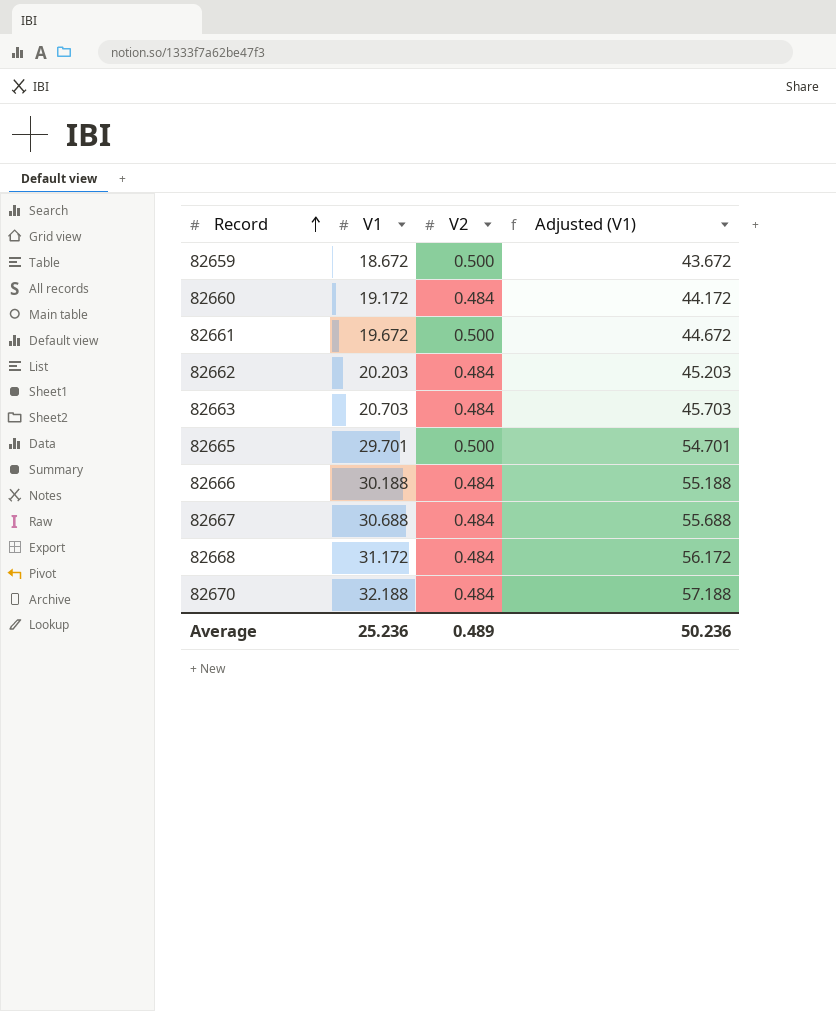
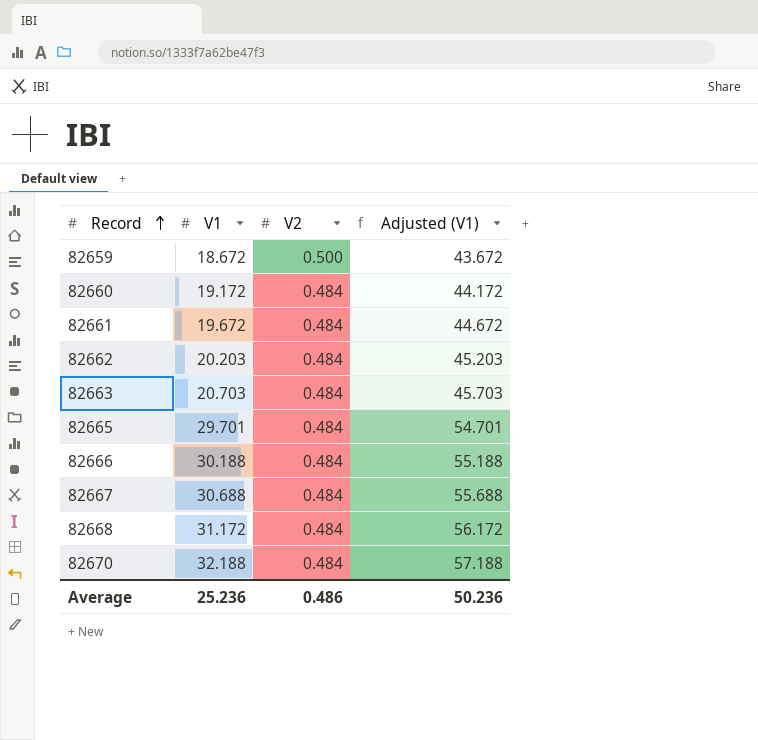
82661 | V2: 0.500 -> 0.484
82665 | V2: 0.500 -> 0.484
Average | V2: 0.489 -> 0.486

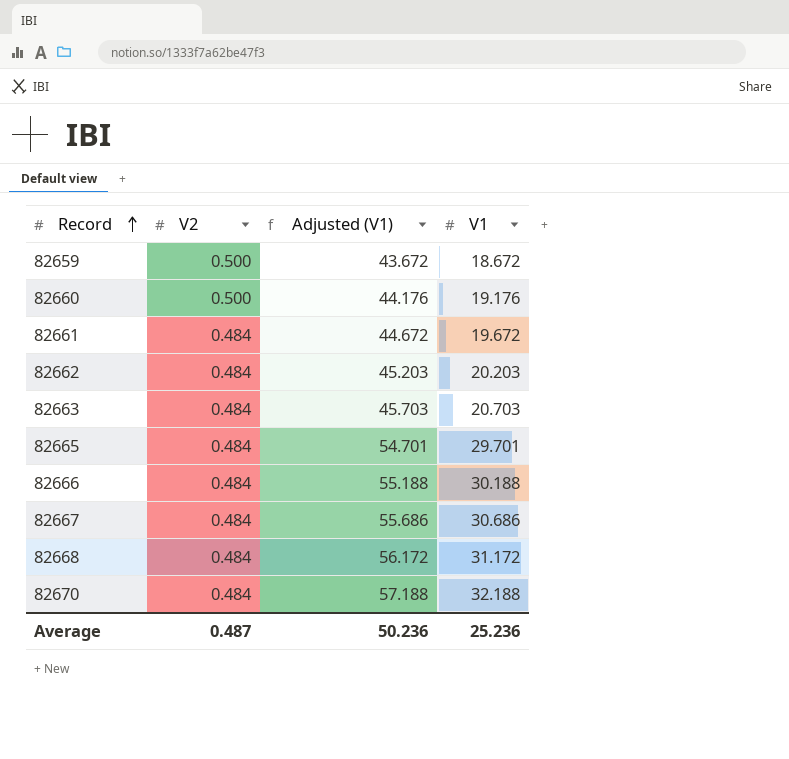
column V1 | position: 2 -> 4
82660 | V2: 0.484 -> 0.500
82660 | Adjusted (V1): 44.172 -> 44.176
82660 | V1: 19.172 -> 19.176
82667 | Adjusted (V1): 55.688 -> 55.686
82667 | V1: 30.688 -> 30.686
Average | V2: 0.486 -> 0.487

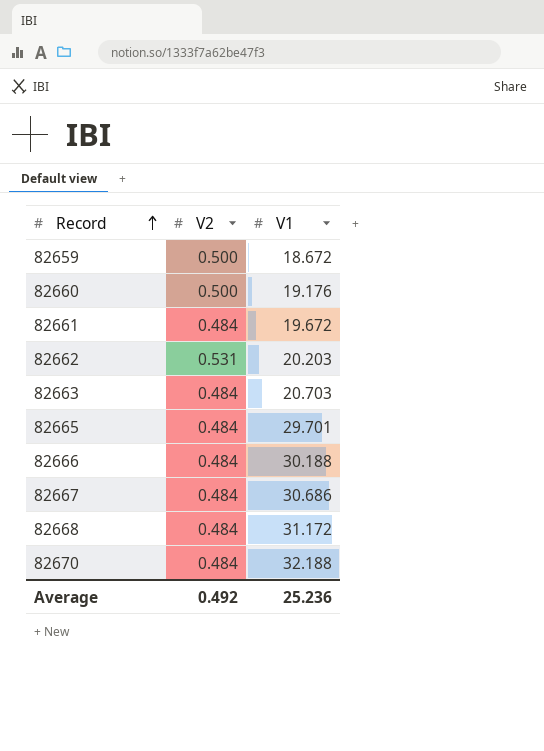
column Adjusted (V1) | formula: [V1] + 25 -> none
82662 | V2: 0.484 -> 0.531
Average | V2: 0.487 -> 0.492

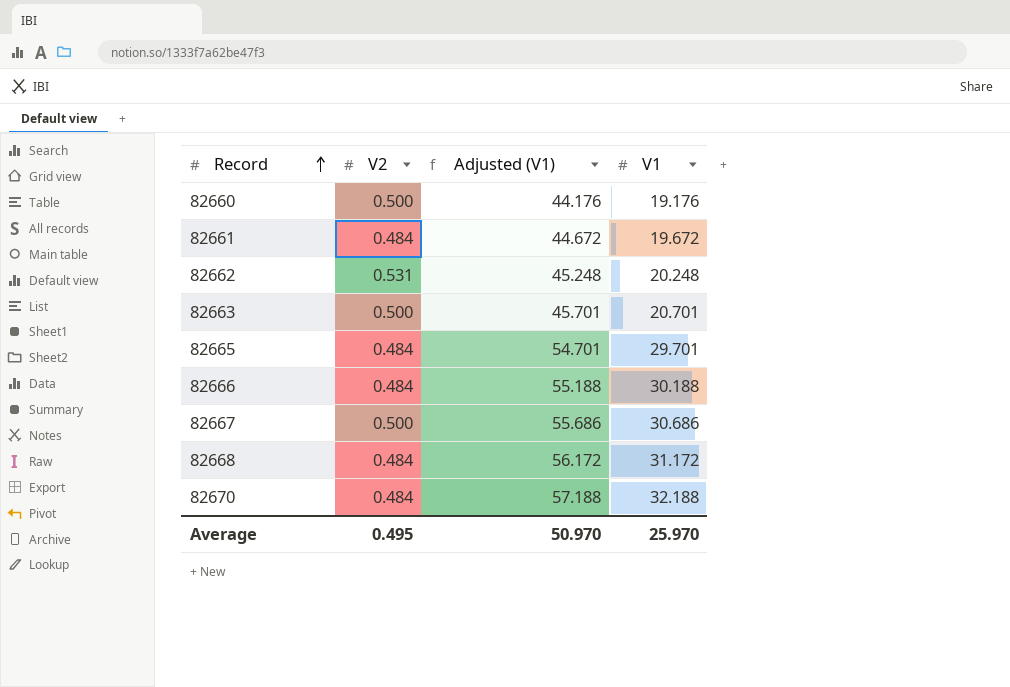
column Adjusted (V1) | formula: none -> [V1] + 25
row 82659: 0.500 | 18.672 -> none
82662 | V1: 20.203 -> 20.248
82663 | V2: 0.484 -> 0.500
82663 | V1: 20.703 -> 20.701
82667 | V2: 0.484 -> 0.500
Average | V2: 0.492 -> 0.495
Average | V1: 25.236 -> 25.970

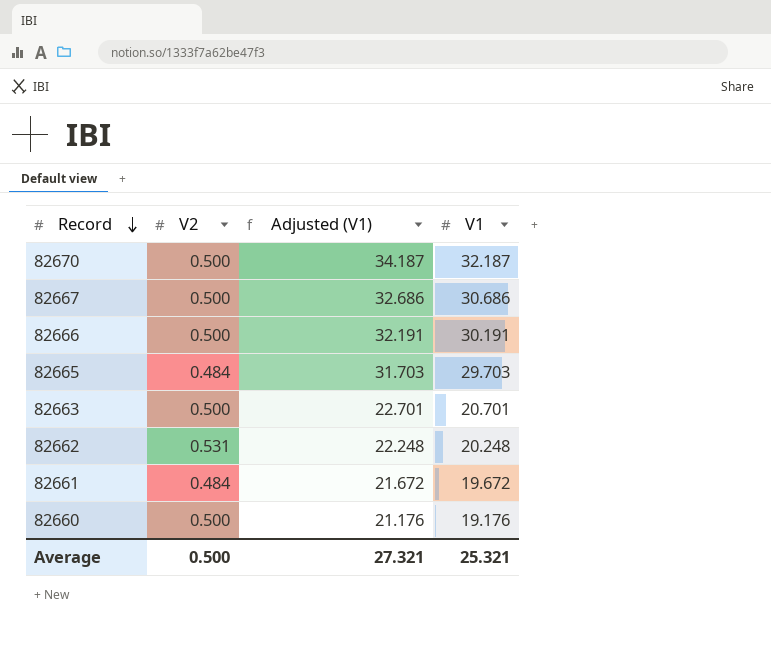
row order: Record ascending -> Record descending
column Adjusted (V1) | formula: [V1] + 25 -> [V1] + 2
row 82668: 0.484 | 56.172 | 31.172 -> none
82670 | V2: 0.484 -> 0.500
82670 | V1: 32.188 -> 32.187
82666 | V2: 0.484 -> 0.500
82666 | V1: 30.188 -> 30.191
82665 | V1: 29.701 -> 29.703
Average | V2: 0.495 -> 0.500
Average | Adjusted (V1): 50.970 -> 27.321
Average | V1: 25.970 -> 25.321

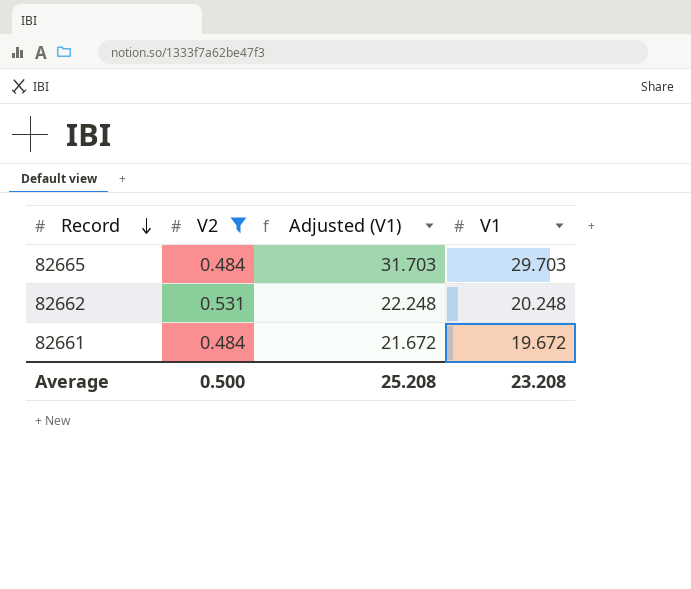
filter: none -> V2 != 0.500
Average | Adjusted (V1): 27.321 -> 25.208
Average | V1: 25.321 -> 23.208

